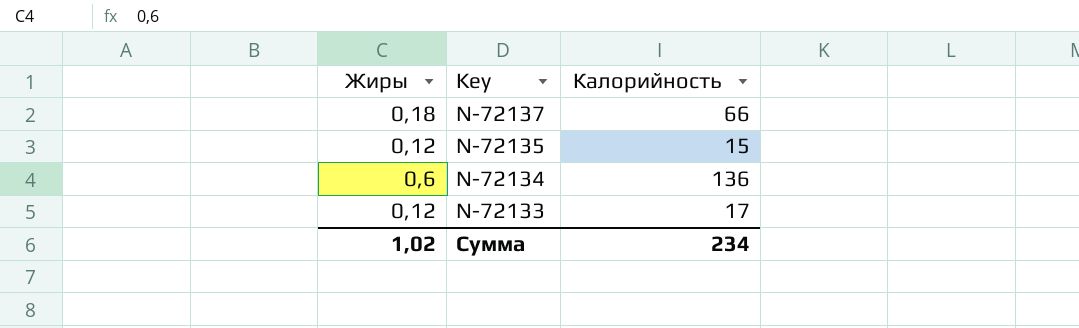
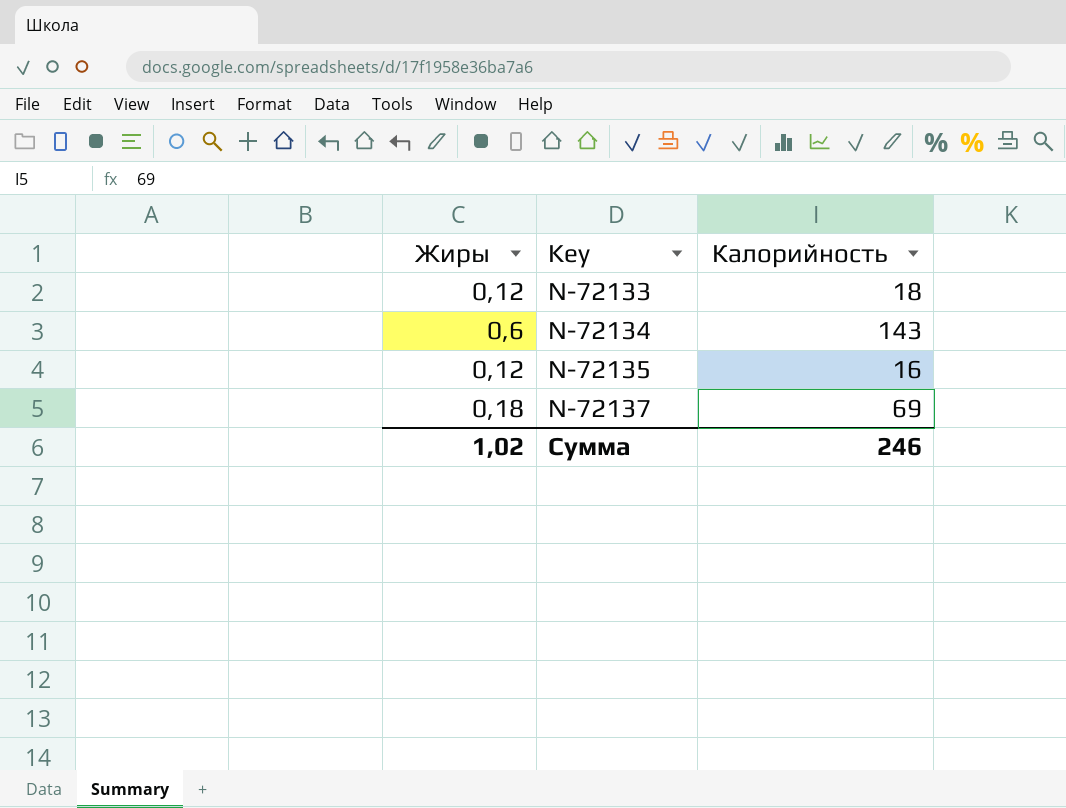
row order: Key descending -> Key ascending
N-72133 | Калорийность: 17 -> 18
N-72134 | Калорийность: 136 -> 143
N-72135 | Калорийность: 15 -> 16
N-72137 | Калорийность: 66 -> 69
Сумма | Калорийность: 234 -> 246

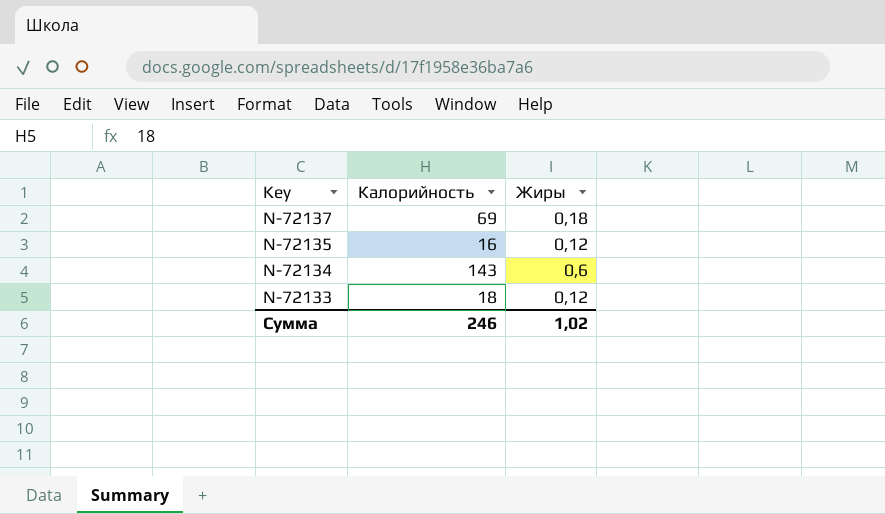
row order: Key ascending -> Key descending
column Жиры | position: 1 -> 3

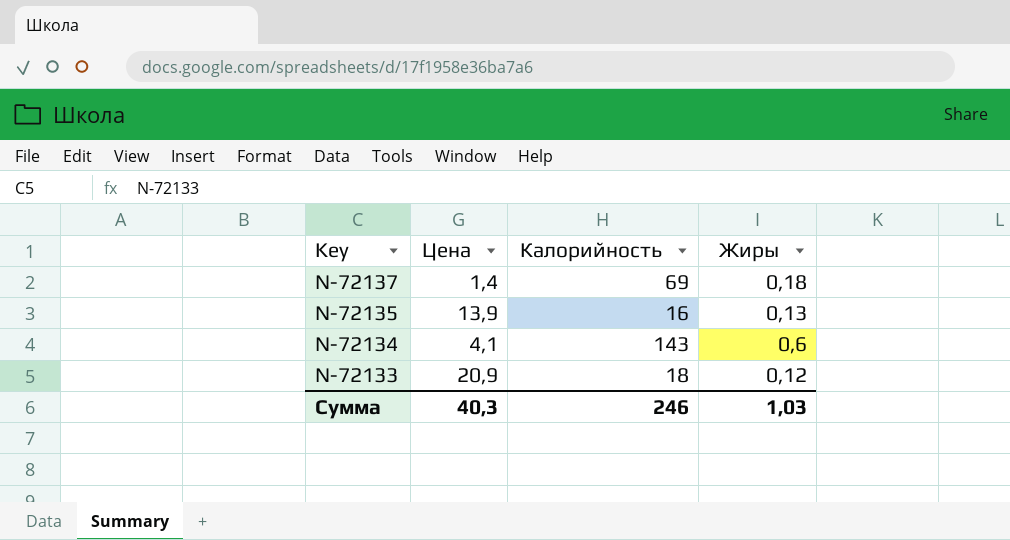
column Цена | position: none -> 2
N-72135 | Жиры: 0,12 -> 0,13
Сумма | Жиры: 1,02 -> 1,03

